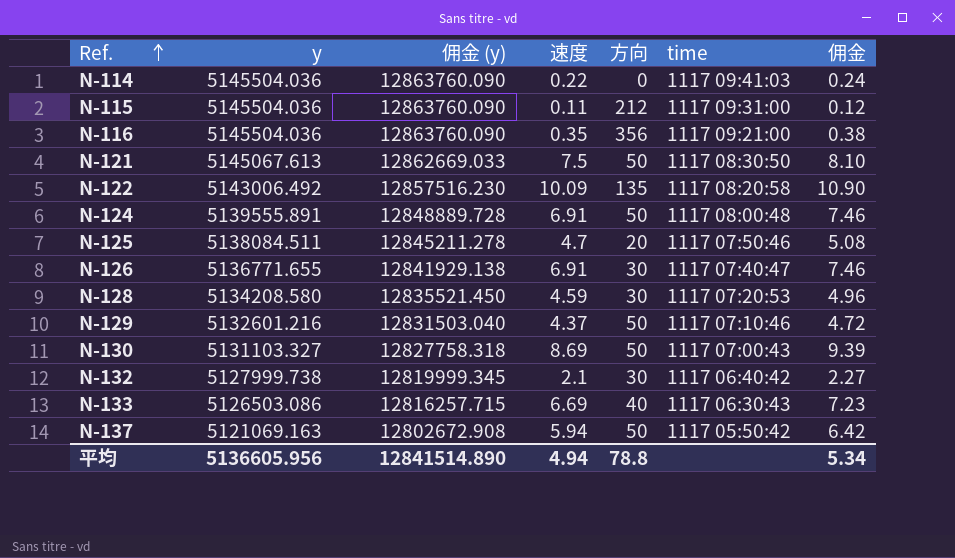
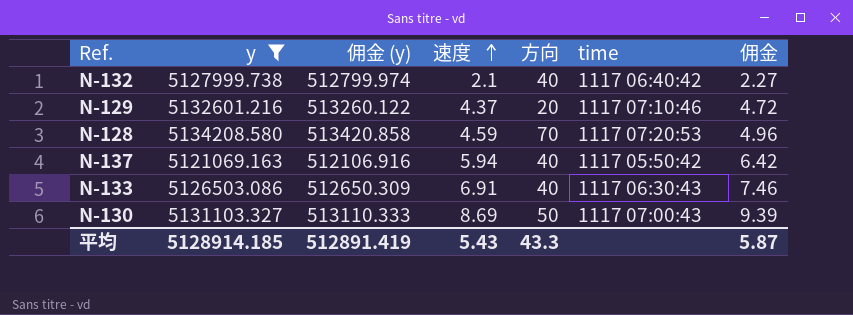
filter: none -> y <= 5134208.580
row order: Ref. ascending -> 速度 ascending
column 佣金 (y) | formula: [y] * 2.5 -> [y] * 0.1
N-132 | 方向: 30 -> 40
N-129 | 方向: 50 -> 20
N-128 | 方向: 30 -> 70
N-137 | 方向: 50 -> 40
N-133 | 速度: 6.69 -> 6.91
N-133 | 佣金: 7.23 -> 7.46
平均 | y: 5136605.956 -> 5128914.185
平均 | 佣金 (y): 12841514.890 -> 512891.419
平均 | 速度: 4.94 -> 5.43
平均 | 方向: 78.8 -> 43.3
平均 | 佣金: 5.34 -> 5.87

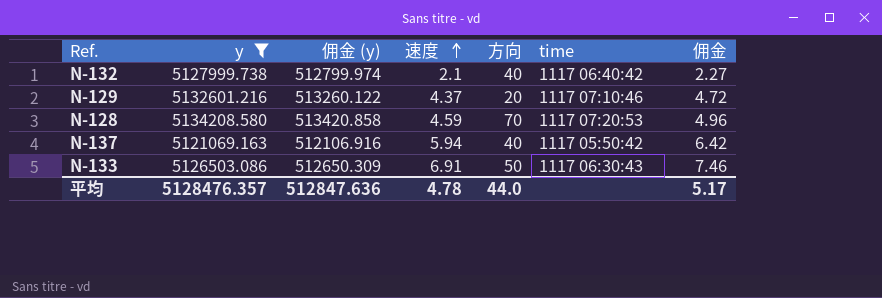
row N-130: 5131103.327 | 513110.333 | 8.69 | 50 | 1117 07:00:43 | 9.39 -> none
N-133 | 方向: 40 -> 50
平均 | y: 5128914.185 -> 5128476.357
平均 | 佣金 (y): 512891.419 -> 512847.636
平均 | 速度: 5.43 -> 4.78
平均 | 方向: 43.3 -> 44.0
平均 | 佣金: 5.87 -> 5.17

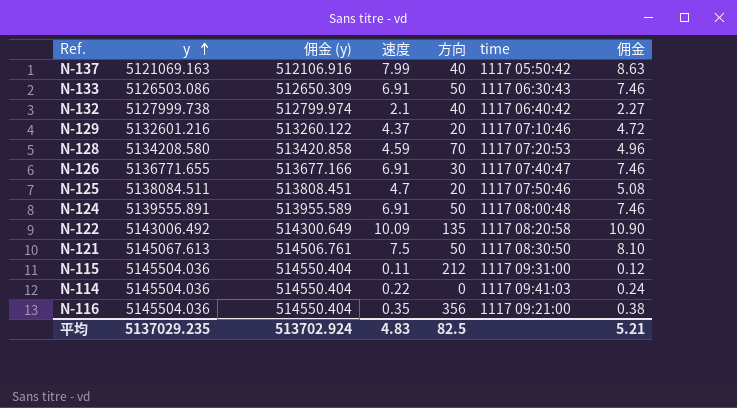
filter: y <= 5134208.580 -> none
row order: 速度 ascending -> y ascending
N-137 | 速度: 5.94 -> 7.99
N-137 | 佣金: 6.42 -> 8.63
平均 | y: 5128476.357 -> 5137029.235
平均 | 佣金 (y): 512847.636 -> 513702.924
平均 | 速度: 4.78 -> 4.83
平均 | 方向: 44.0 -> 82.5
平均 | 佣金: 5.17 -> 5.21

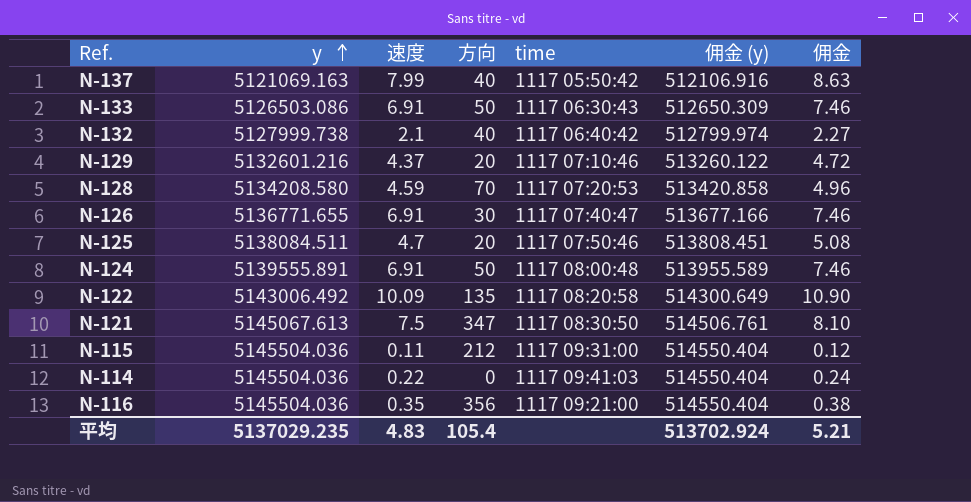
column 佣金 (y) | position: 3 -> 6
N-121 | 方向: 50 -> 347
平均 | 方向: 82.5 -> 105.4

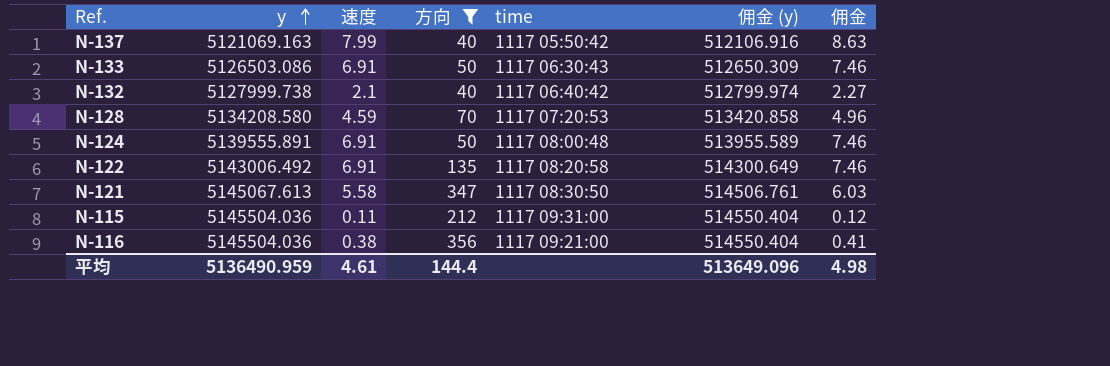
filter: none -> 方向 >= 40
N-122 | 速度: 10.09 -> 6.91
N-122 | 佣金: 10.90 -> 7.46
N-121 | 速度: 7.5 -> 5.58
N-121 | 佣金: 8.10 -> 6.03
N-116 | 速度: 0.35 -> 0.38
N-116 | 佣金: 0.38 -> 0.41
平均 | y: 5137029.235 -> 5136490.959
平均 | 速度: 4.83 -> 4.61
平均 | 方向: 105.4 -> 144.4
平均 | 佣金 (y): 513702.924 -> 513649.096
平均 | 佣金: 5.21 -> 4.98

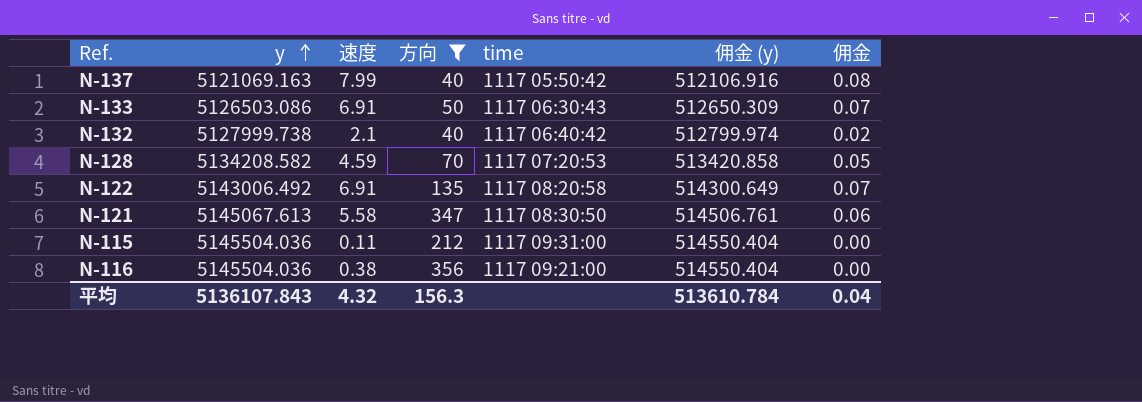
column 佣金 | formula: [速度] * 1.08 -> [速度] * 0.01
row N-124: 5139555.891 | 6.91 | 50 | 1117 08:00:48 | 513955.589 | 7.46 -> none
N-128 | y: 5134208.580 -> 5134208.582
平均 | y: 5136490.959 -> 5136107.843
平均 | 速度: 4.61 -> 4.32
平均 | 方向: 144.4 -> 156.3
平均 | 佣金 (y): 513649.096 -> 513610.784
平均 | 佣金: 4.98 -> 0.04

